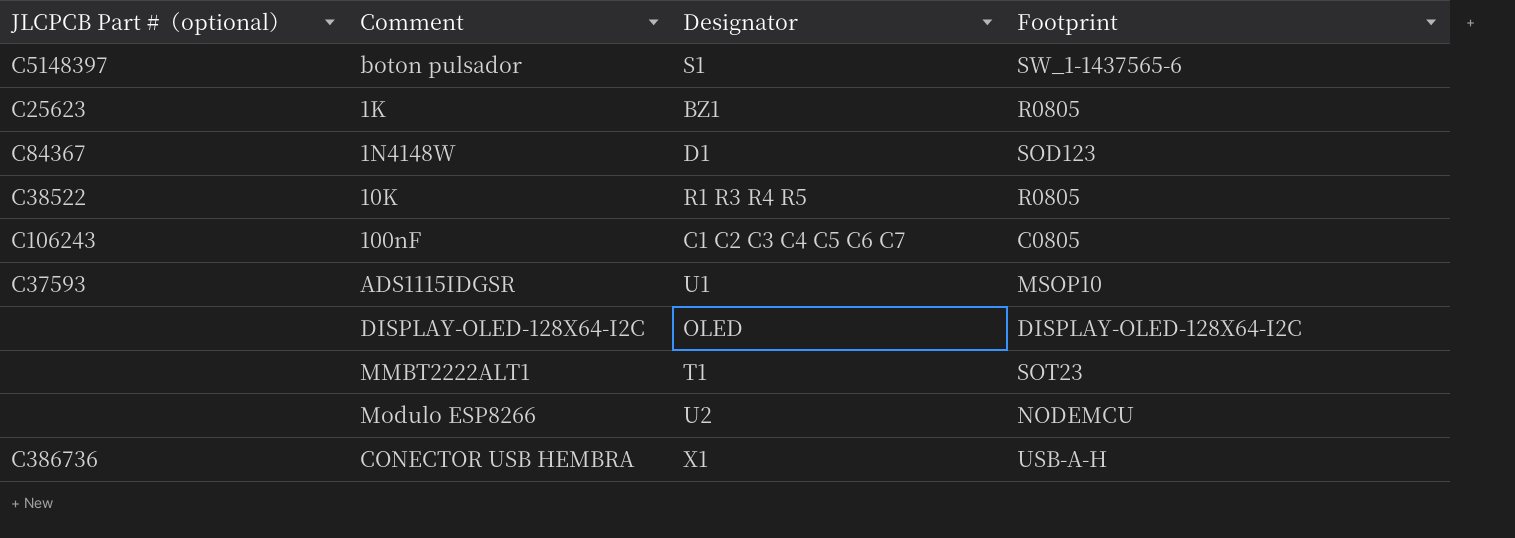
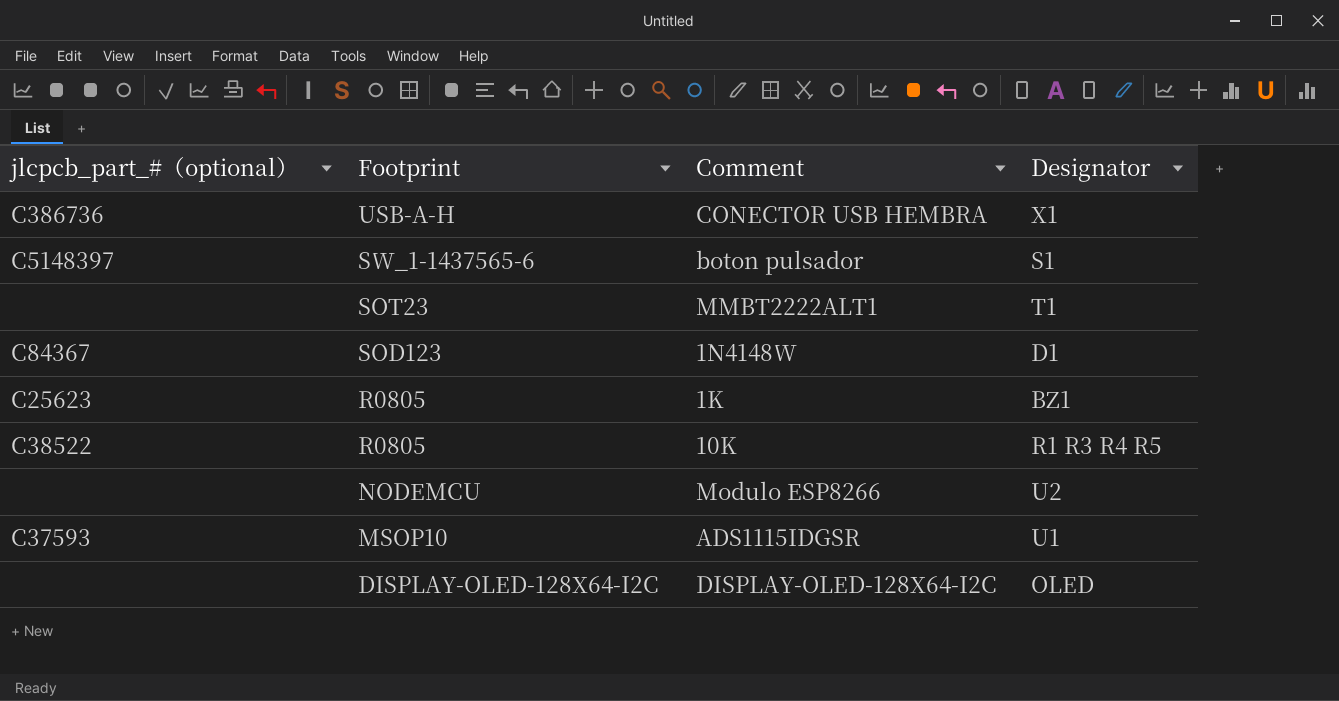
row order: none -> Footprint descending
column name: JLCPCB Part #（optional） -> jlcpcb_part_#（optional）
column Footprint | position: 4 -> 2
row 100nF: C106243 | C1 C2 C3 C4 C5 C6 C7 | C0805 -> none

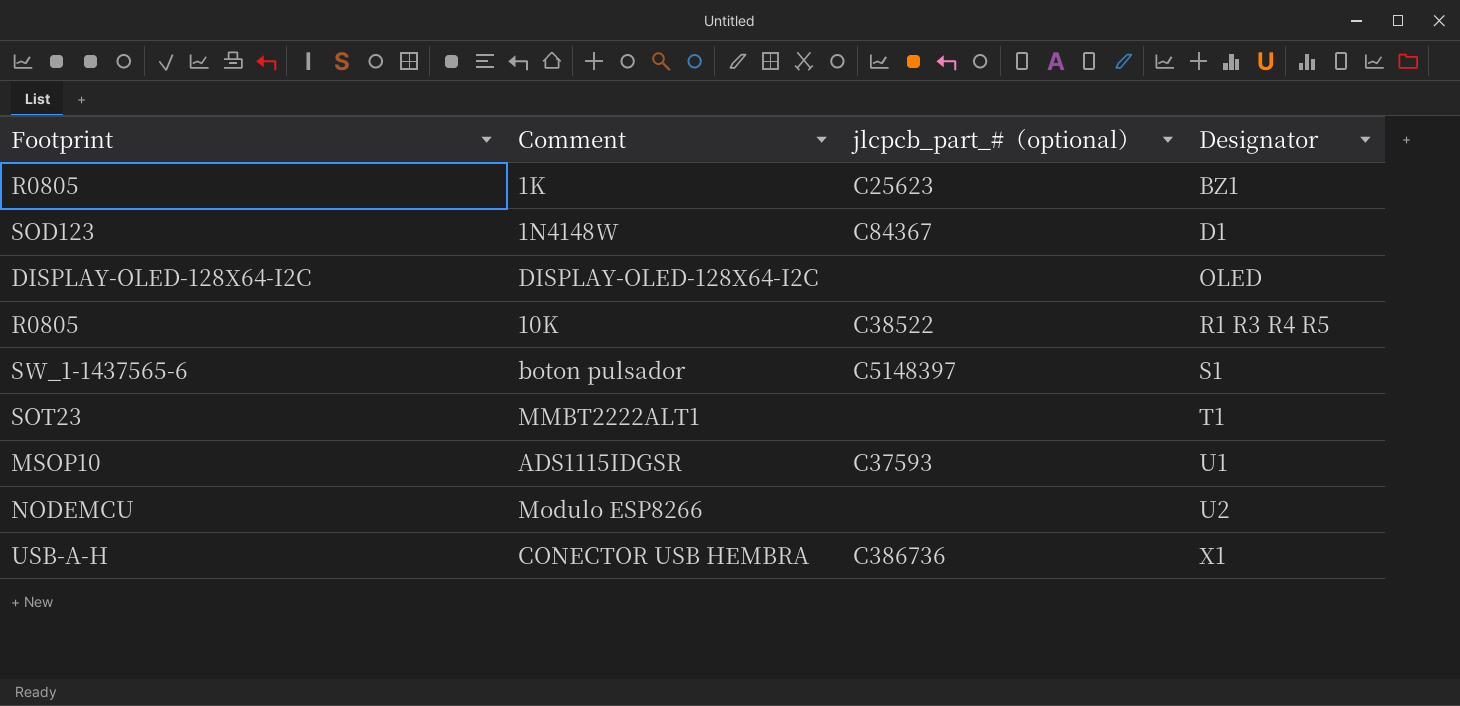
row order: Footprint descending -> Designator ascending
column jlcpcb_part_#（optional） | position: 1 -> 3

